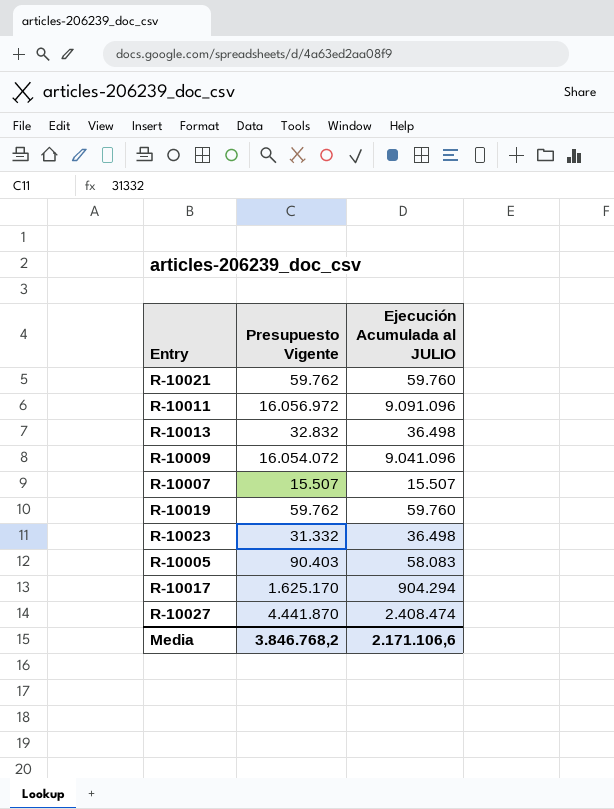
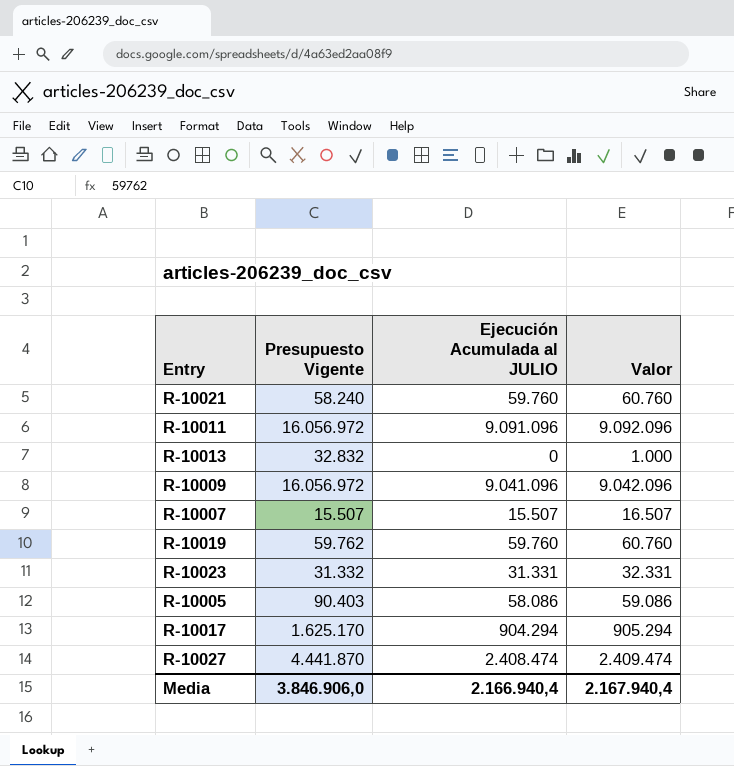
column Valor | formula: none -> [Ejecución Acumulada al JULIO] + 1000
R-10021 | Presupuesto Vigente: 59.762 -> 58.240
R-10013 | Ejecución Acumulada al JULIO: 36.498 -> 0
R-10009 | Presupuesto Vigente: 16.054.072 -> 16.056.972
R-10023 | Ejecución Acumulada al JULIO: 36.498 -> 31.331
R-10005 | Ejecución Acumulada al JULIO: 58.083 -> 58.086
Media | Presupuesto Vigente: 3.846.768,2 -> 3.846.906,0
Media | Ejecución Acumulada al JULIO: 2.171.106,6 -> 2.166.940,4

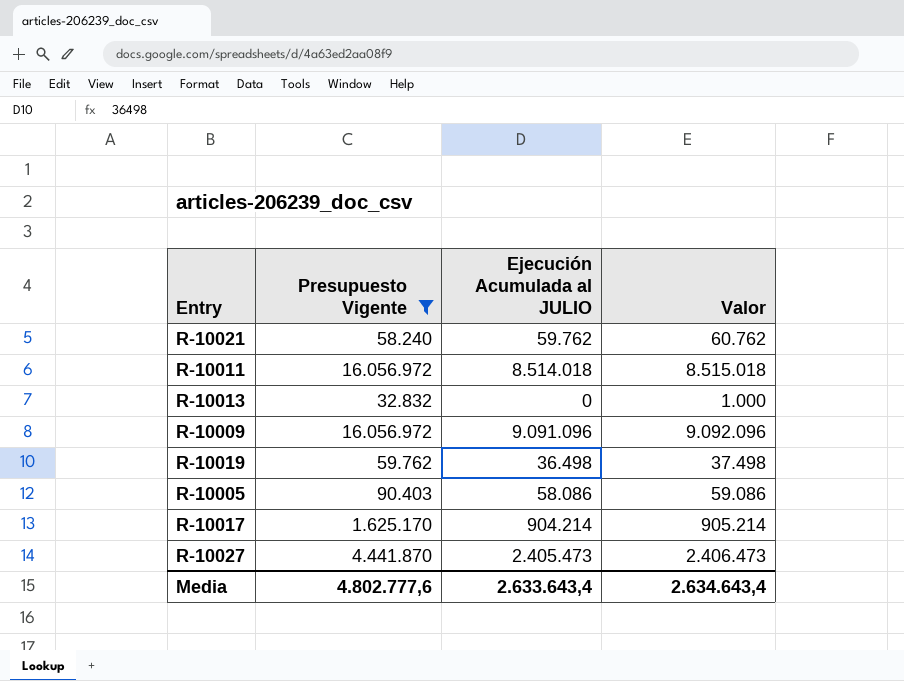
filter: none -> Presupuesto Vigente >= 32.832
R-10021 | Ejecución Acumulada al JULIO: 59.760 -> 59.762
R-10021 | Valor: 60.760 -> 60.762
R-10011 | Ejecución Acumulada al JULIO: 9.091.096 -> 8.514.018
R-10011 | Valor: 9.092.096 -> 8.515.018
R-10009 | Ejecución Acumulada al JULIO: 9.041.096 -> 9.091.096
R-10009 | Valor: 9.042.096 -> 9.092.096
R-10019 | Ejecución Acumulada al JULIO: 59.760 -> 36.498
R-10019 | Valor: 60.760 -> 37.498
R-10017 | Ejecución Acumulada al JULIO: 904.294 -> 904.214
R-10017 | Valor: 905.294 -> 905.214
R-10027 | Ejecución Acumulada al JULIO: 2.408.474 -> 2.405.473
R-10027 | Valor: 2.409.474 -> 2.406.473
Media | Presupuesto Vigente: 3.846.906,0 -> 4.802.777,6
Media | Ejecución Acumulada al JULIO: 2.166.940,4 -> 2.633.643,4
Media | Valor: 2.167.940,4 -> 2.634.643,4

